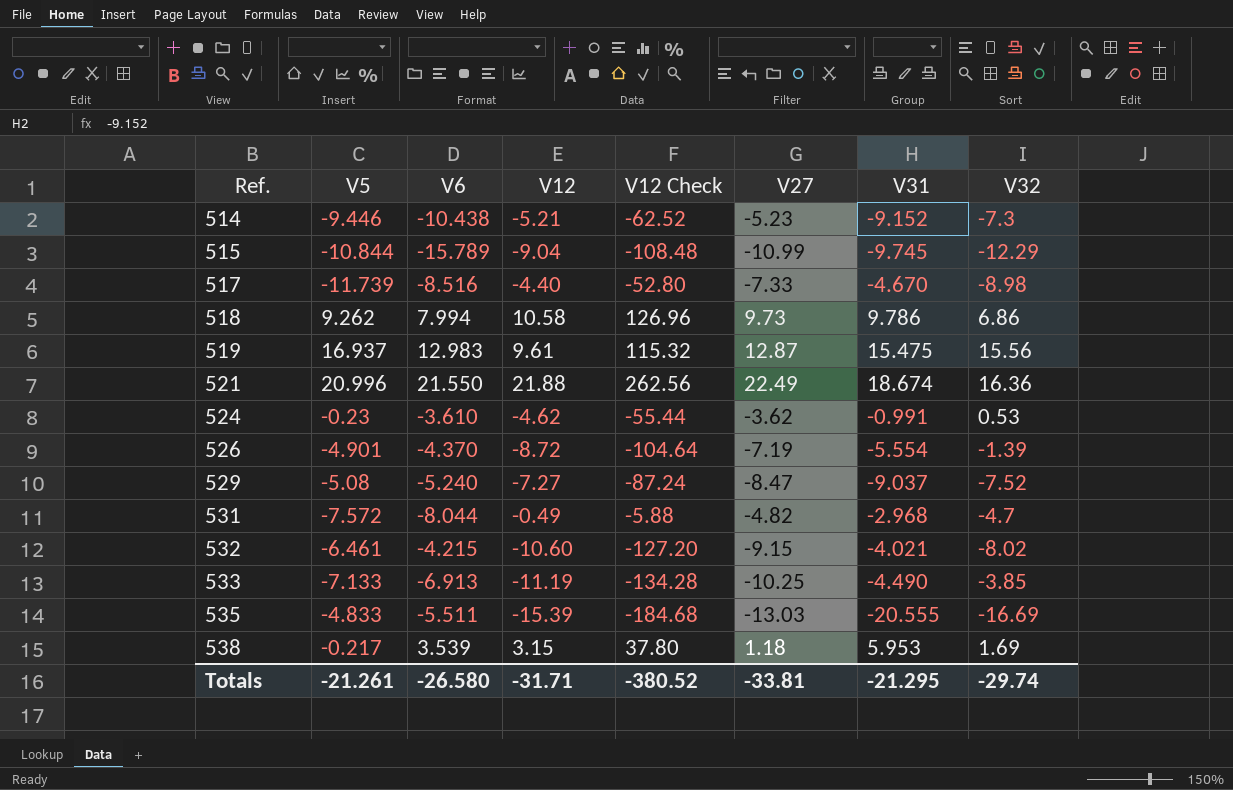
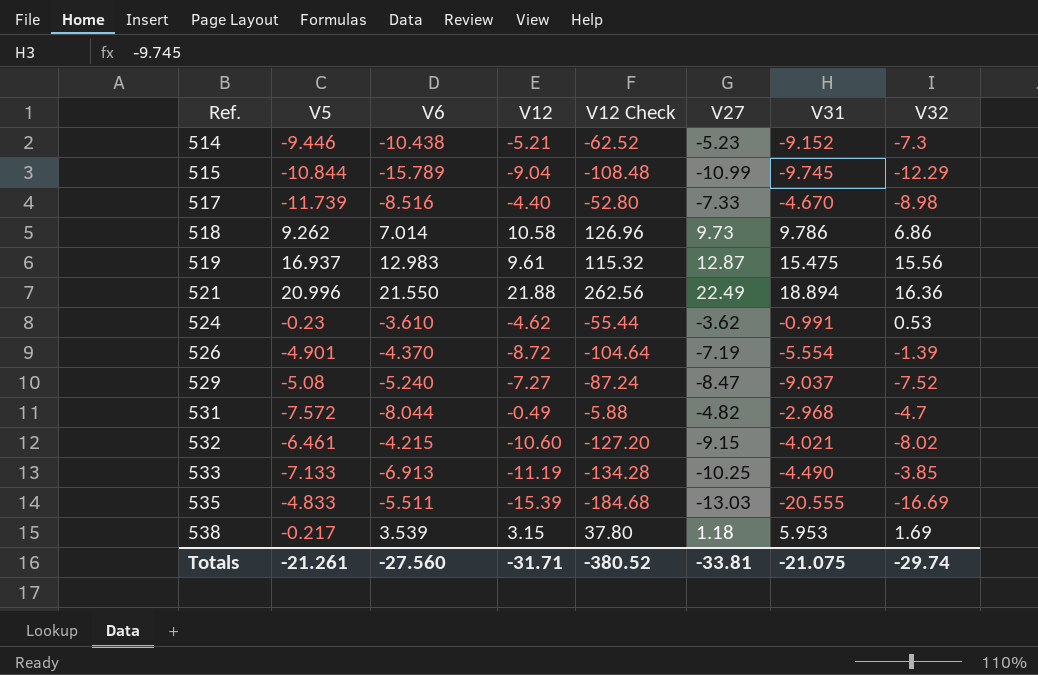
518 | V6: 7.994 -> 7.014
521 | V31: 18.674 -> 18.894
Totals | V6: -26.580 -> -27.560
Totals | V31: -21.295 -> -21.075

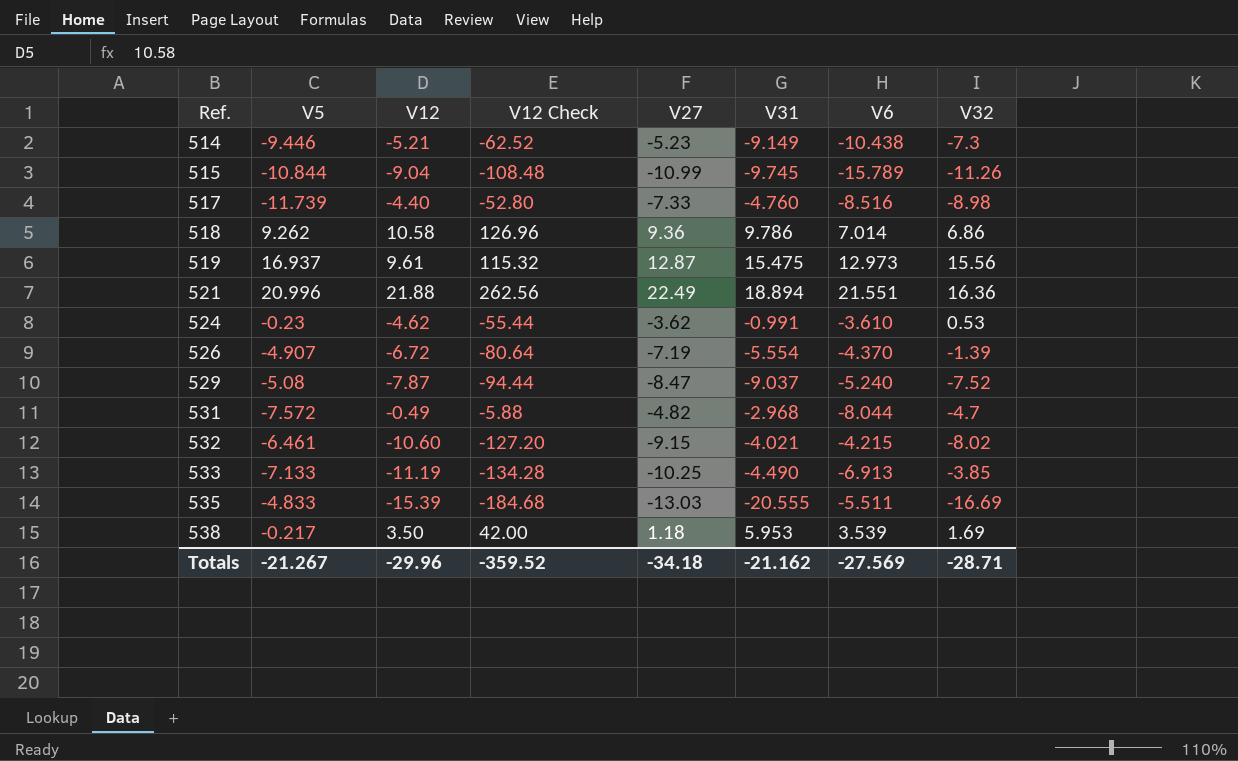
column V6 | position: 3 -> 7
514 | V31: -9.152 -> -9.149
515 | V32: -12.29 -> -11.26
517 | V31: -4.670 -> -4.760
518 | V27: 9.73 -> 9.36
519 | V6: 12.983 -> 12.973
521 | V6: 21.550 -> 21.551
526 | V5: -4.901 -> -4.907
526 | V12: -8.72 -> -6.72
526 | V12 Check: -104.64 -> -80.64
529 | V12: -7.27 -> -7.87
529 | V12 Check: -87.24 -> -94.44
538 | V12: 3.15 -> 3.50
538 | V12 Check: 37.80 -> 42.00
Totals | V5: -21.261 -> -21.267
Totals | V12: -31.71 -> -29.96
Totals | V12 Check: -380.52 -> -359.52
Totals | V27: -33.81 -> -34.18
Totals | V31: -21.075 -> -21.162
Totals | V6: -27.560 -> -27.569
Totals | V32: -29.74 -> -28.71

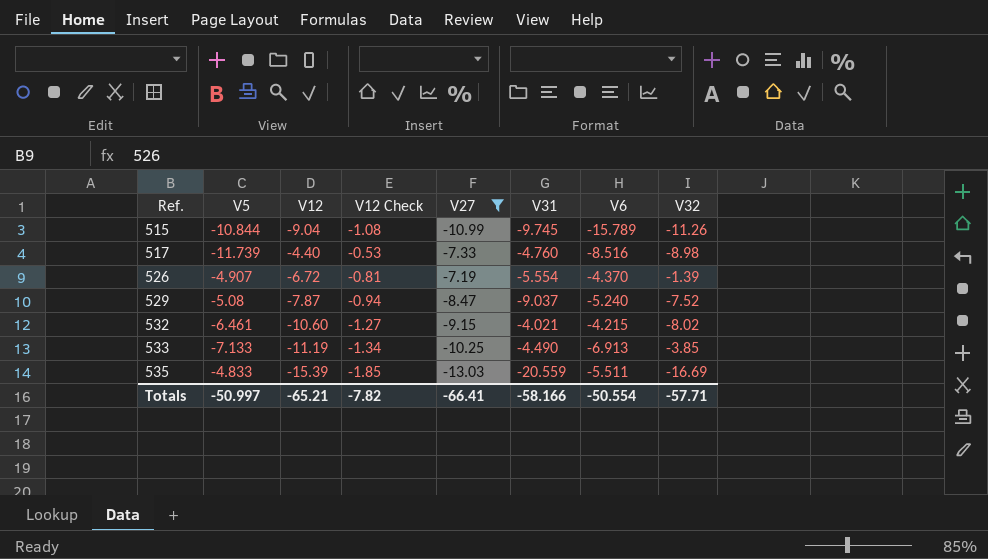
filter: none -> V27 <= -7.19
column V12 Check | formula: [V12] * 12 -> [V12] * 0.12
535 | V31: -20.555 -> -20.559
Totals | V5: -21.267 -> -50.997
Totals | V12: -29.96 -> -65.21
Totals | V12 Check: -359.52 -> -7.82
Totals | V27: -34.18 -> -66.41
Totals | V31: -21.162 -> -58.166
Totals | V6: -27.569 -> -50.554
Totals | V32: -28.71 -> -57.71

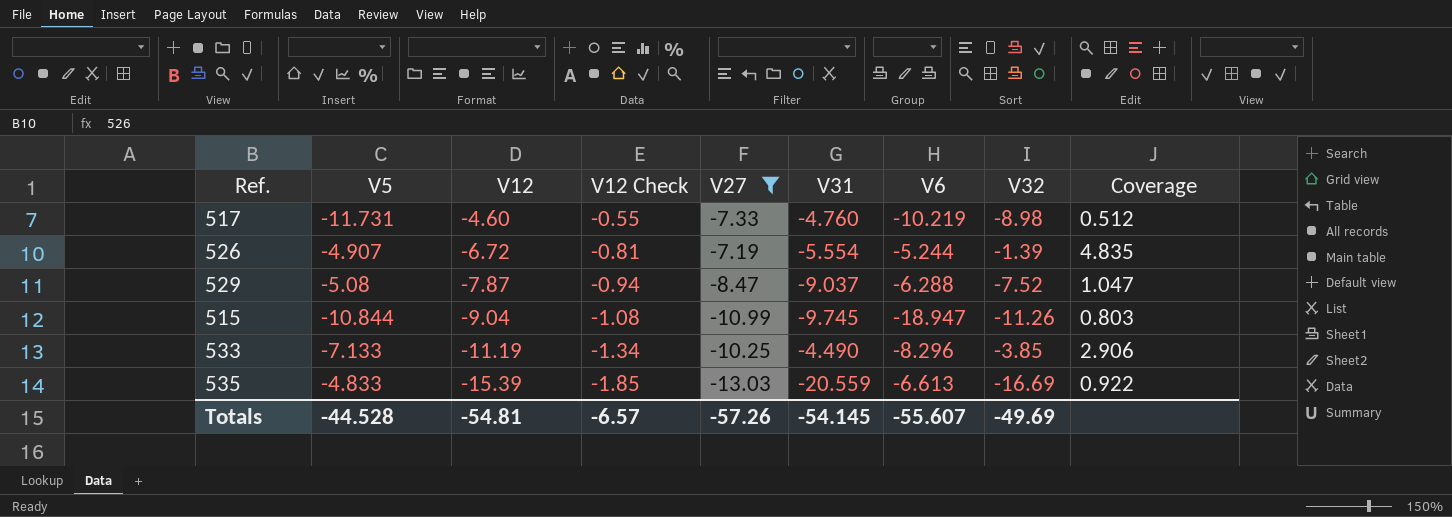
row order: Ref. ascending -> V12 descending
column Coverage | formula: none -> [V12] / [V32]
row 532: -6.461 | -10.60 | -1.27 | -9.15 | -4.021 | -4.215 | -8.02 -> none
517 | V5: -11.739 -> -11.731
517 | V12: -4.40 -> -4.60
517 | V12 Check: -0.53 -> -0.55
517 | V6: -8.516 -> -10.219
526 | V6: -4.370 -> -5.244
529 | V6: -5.240 -> -6.288
515 | V6: -15.789 -> -18.947
533 | V6: -6.913 -> -8.296
535 | V6: -5.511 -> -6.613
Totals | V5: -50.997 -> -44.528
Totals | V12: -65.21 -> -54.81
Totals | V12 Check: -7.82 -> -6.57
Totals | V27: -66.41 -> -57.26
Totals | V31: -58.166 -> -54.145
Totals | V6: -50.554 -> -55.607
Totals | V32: -57.71 -> -49.69

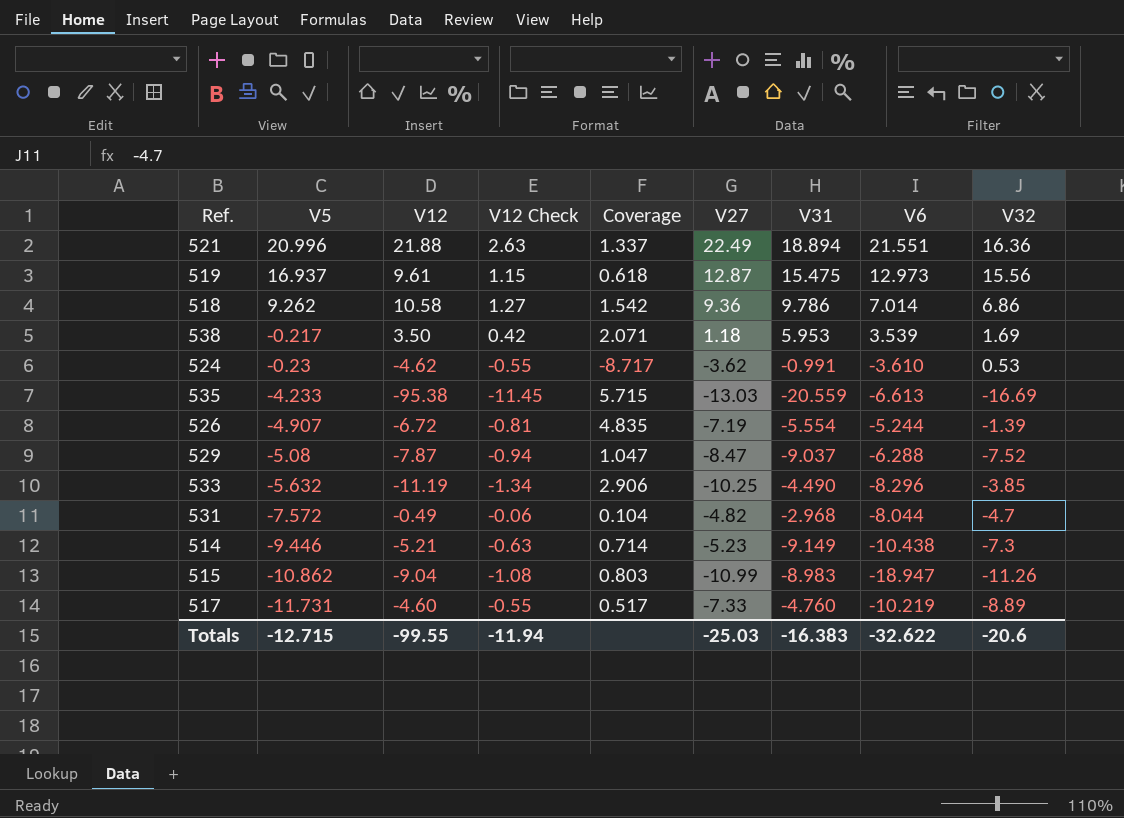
filter: V27 <= -7.19 -> none
row order: V12 descending -> V5 descending
column Coverage | position: 9 -> 5
535 | V5: -4.833 -> -4.233
535 | V12: -15.39 -> -95.38
535 | V12 Check: -1.85 -> -11.45
535 | Coverage: 0.922 -> 5.715
533 | V5: -7.133 -> -5.632
515 | V5: -10.844 -> -10.862
515 | V31: -9.745 -> -8.983
517 | Coverage: 0.512 -> 0.517
517 | V32: -8.98 -> -8.89
Totals | V5: -44.528 -> -12.715
Totals | V12: -54.81 -> -99.55
Totals | V12 Check: -6.57 -> -11.94
Totals | V27: -57.26 -> -25.03
Totals | V31: -54.145 -> -16.383
Totals | V6: -55.607 -> -32.622
Totals | V32: -49.69 -> -20.6

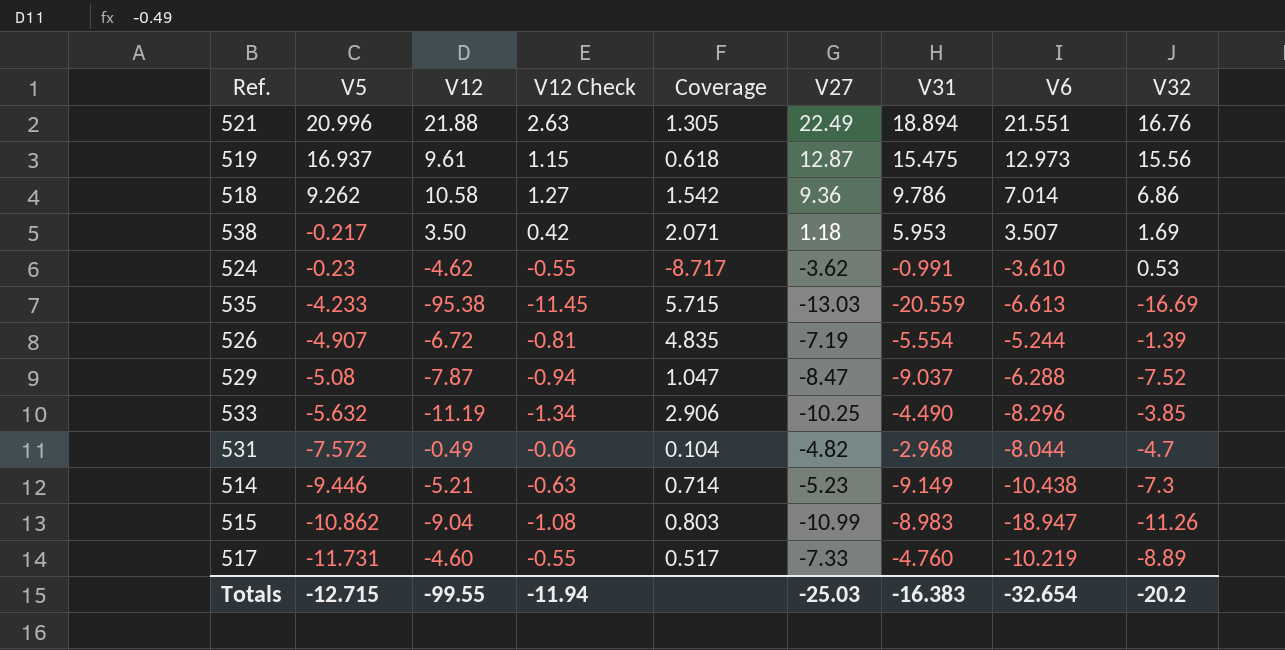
521 | Coverage: 1.337 -> 1.305
521 | V32: 16.36 -> 16.76
538 | V6: 3.539 -> 3.507
Totals | V6: -32.622 -> -32.654
Totals | V32: -20.6 -> -20.2

